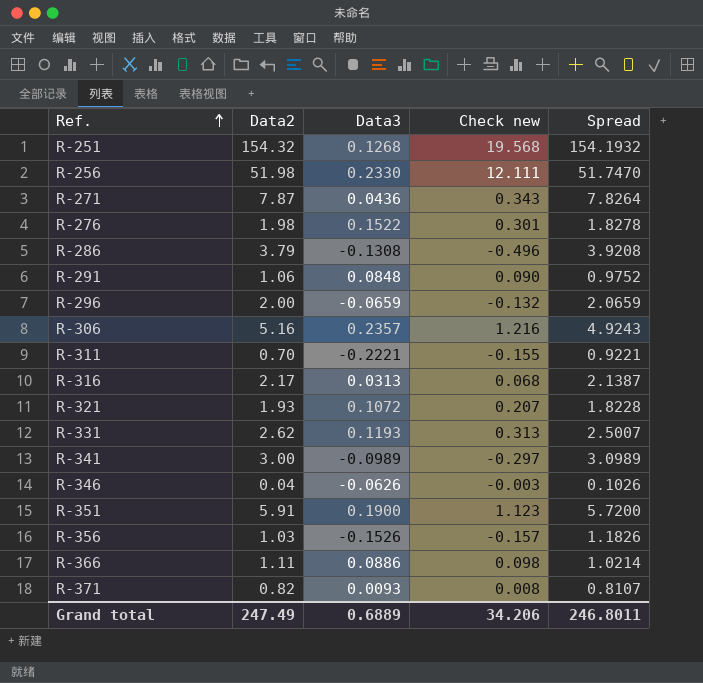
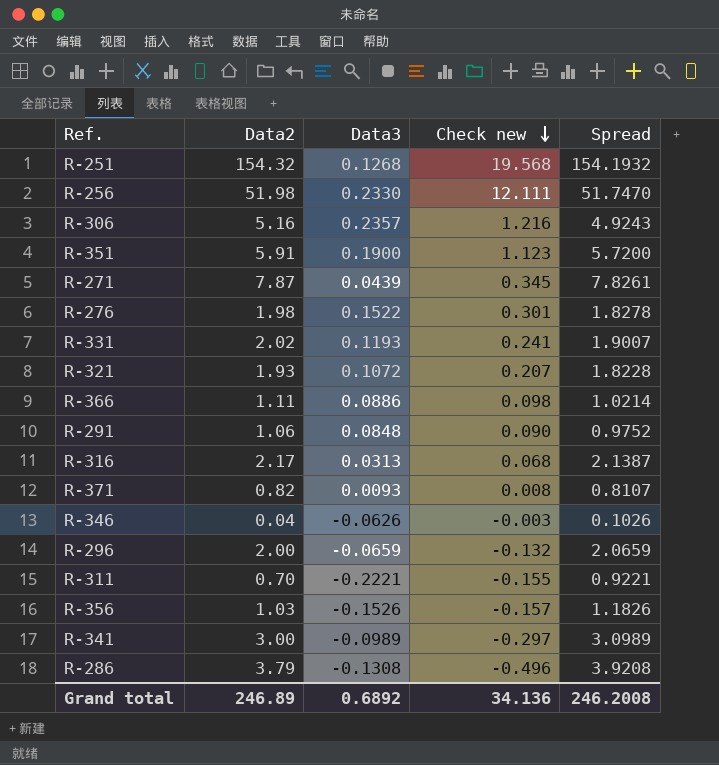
row order: Ref. ascending -> Check new descending
R-271 | Data3: 0.0436 -> 0.0439
R-271 | Check new: 0.343 -> 0.345
R-271 | Spread: 7.8264 -> 7.8261
R-331 | Data2: 2.62 -> 2.02
R-331 | Check new: 0.313 -> 0.241
R-331 | Spread: 2.5007 -> 1.9007
Grand total | Data2: 247.49 -> 246.89
Grand total | Data3: 0.6889 -> 0.6892
Grand total | Check new: 34.206 -> 34.136
Grand total | Spread: 246.8011 -> 246.2008

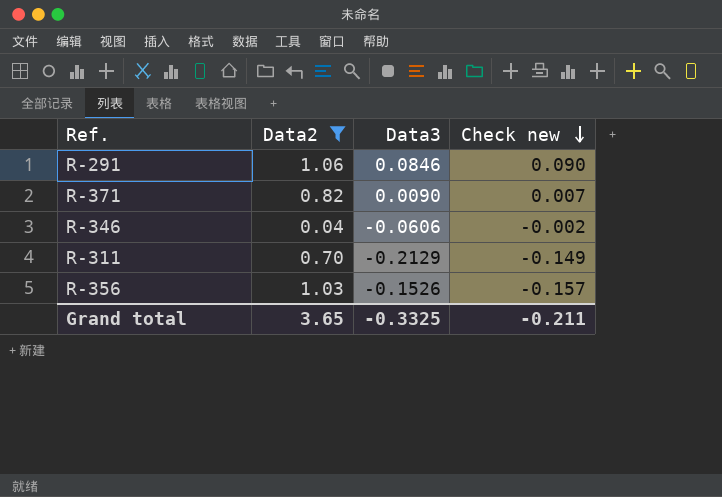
filter: none -> Data2 <= 1.06
column Spread | formula: [Data2] - [Data3] -> none
R-291 | Data3: 0.0848 -> 0.0846
R-371 | Data3: 0.0093 -> 0.0090
R-371 | Check new: 0.008 -> 0.007
R-346 | Data3: -0.0626 -> -0.0606
R-346 | Check new: -0.003 -> -0.002
R-311 | Data3: -0.2221 -> -0.2129
R-311 | Check new: -0.155 -> -0.149
Grand total | Data2: 246.89 -> 3.65
Grand total | Data3: 0.6892 -> -0.3325
Grand total | Check new: 34.136 -> -0.211

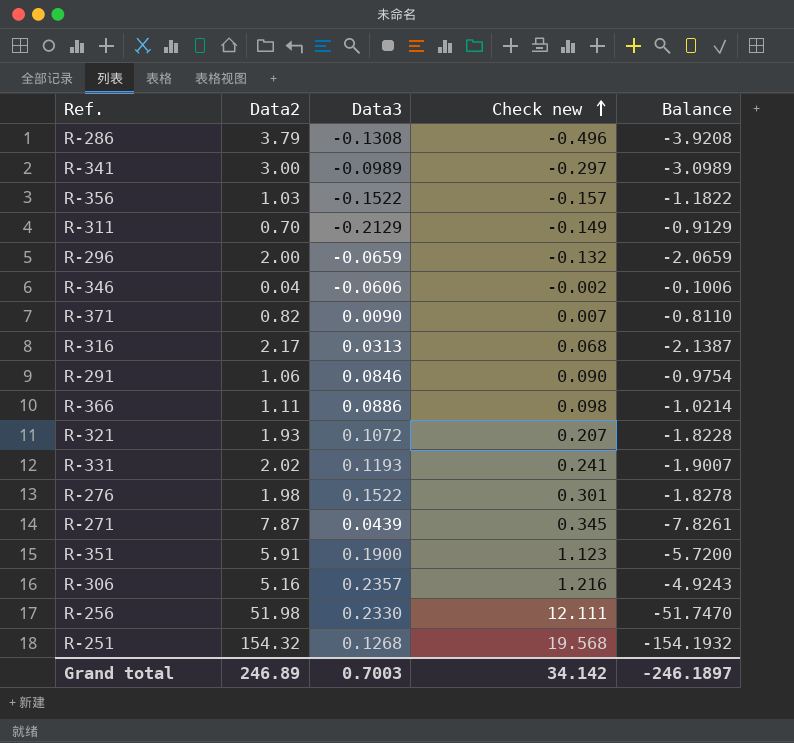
filter: Data2 <= 1.06 -> none
row order: Check new descending -> Check new ascending
column Balance | formula: none -> [Data3] - [Data2]
R-356 | Data3: -0.1526 -> -0.1522
Grand total | Data2: 3.65 -> 246.89
Grand total | Data3: -0.3325 -> 0.7003
Grand total | Check new: -0.211 -> 34.142

